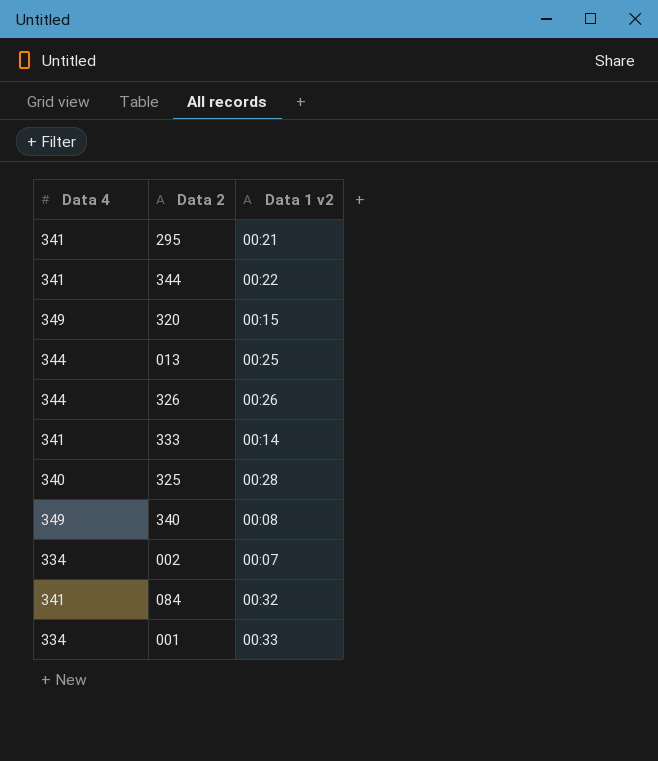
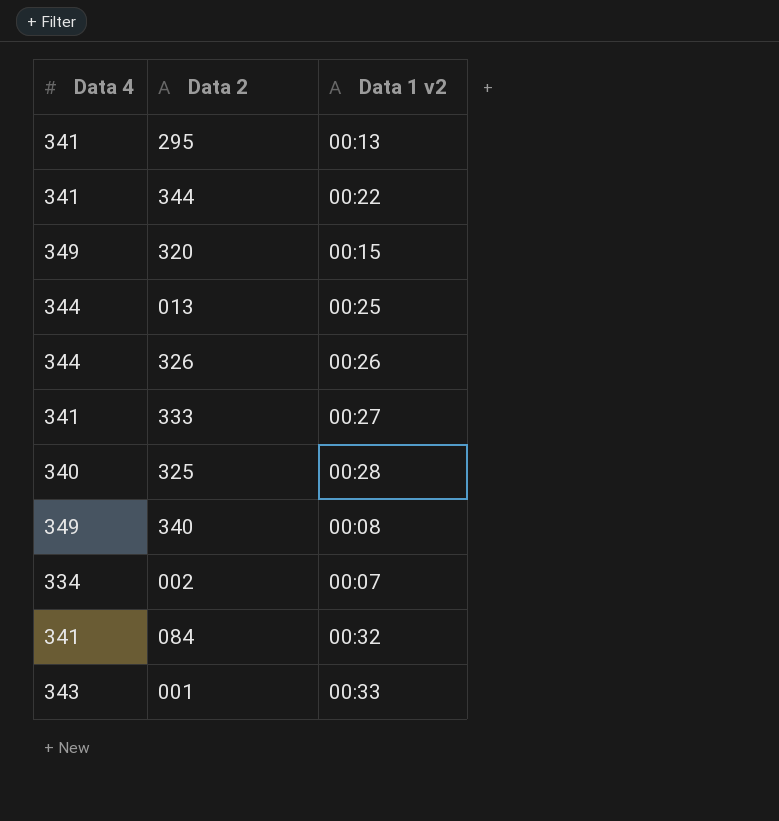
295 | Data 1 v2: 00:21 -> 00:13
333 | Data 1 v2: 00:14 -> 00:27
001 | Data 4: 334 -> 343

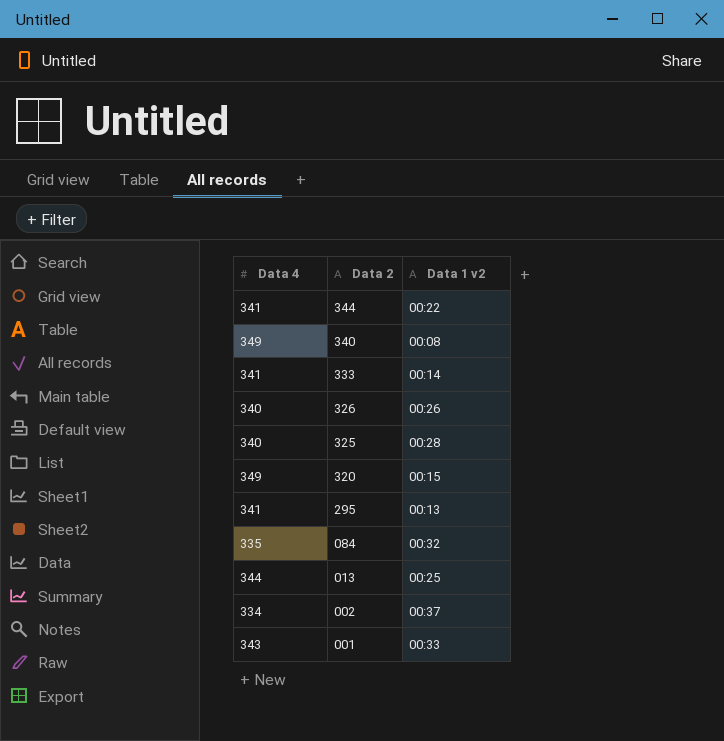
row order: none -> Data 2 descending
333 | Data 1 v2: 00:27 -> 00:14
326 | Data 4: 344 -> 340
084 | Data 4: 341 -> 335
002 | Data 1 v2: 00:07 -> 00:37

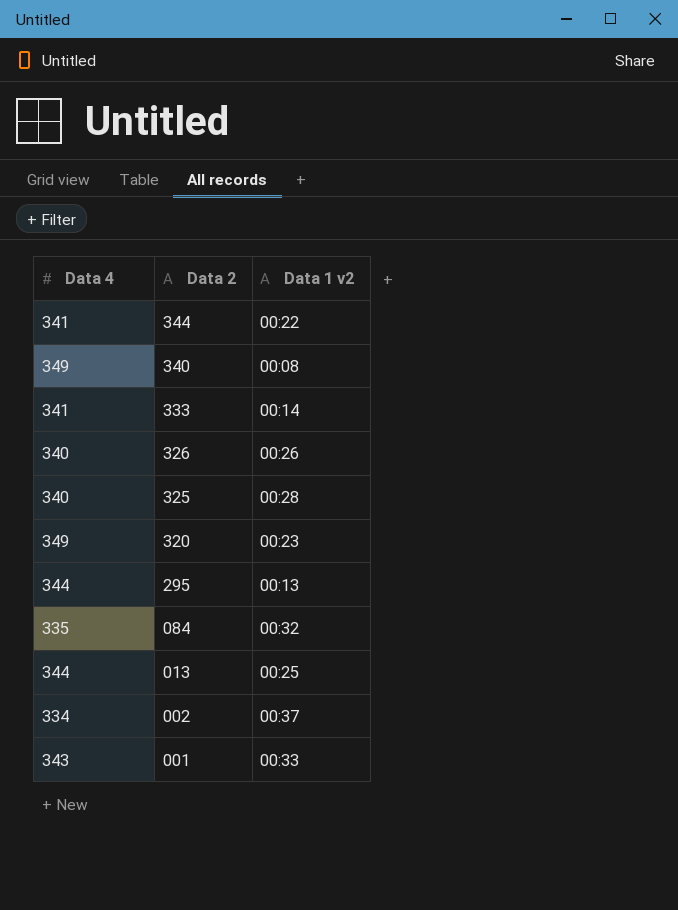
320 | Data 1 v2: 00:15 -> 00:23
295 | Data 4: 341 -> 344

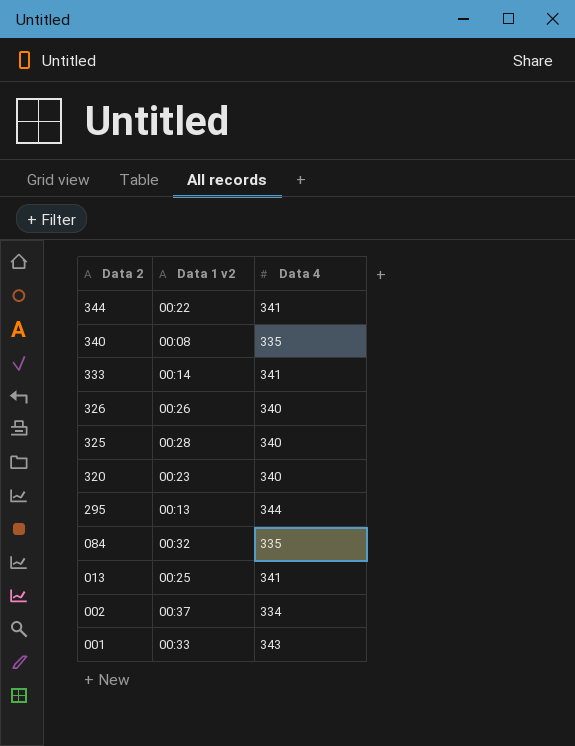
column Data 4 | position: 1 -> 3
340 | Data 4: 349 -> 335
320 | Data 4: 349 -> 340
013 | Data 4: 344 -> 341

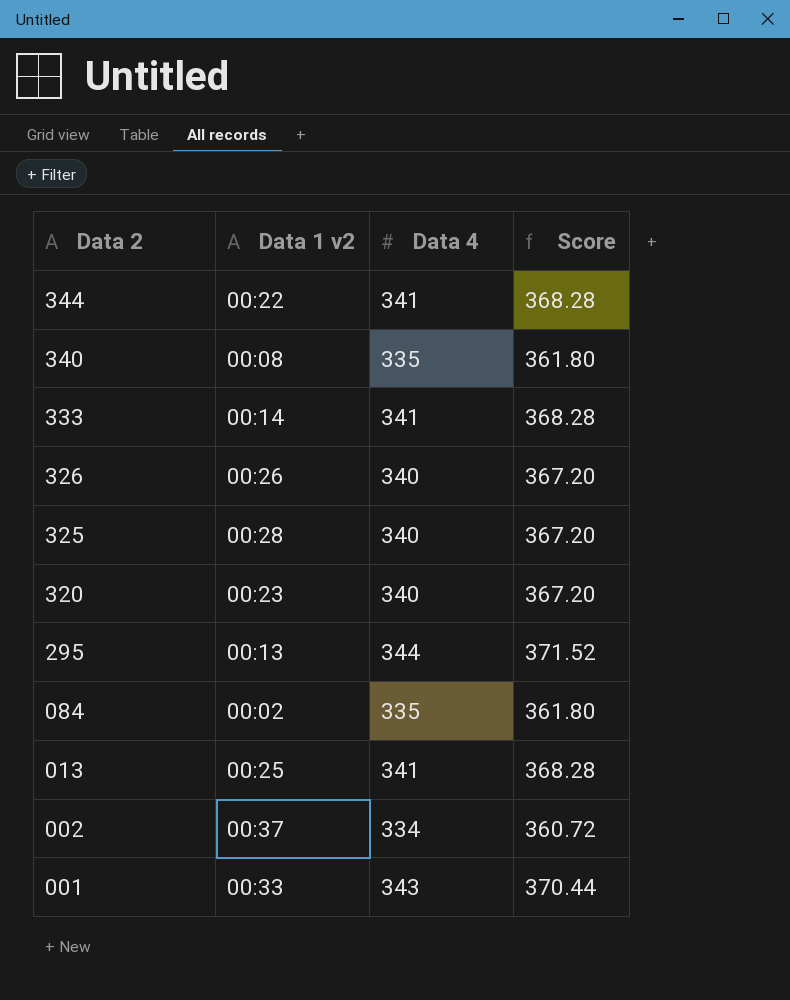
column Score | formula: none -> [Data 4] * 1.08
084 | Data 1 v2: 00:32 -> 00:02

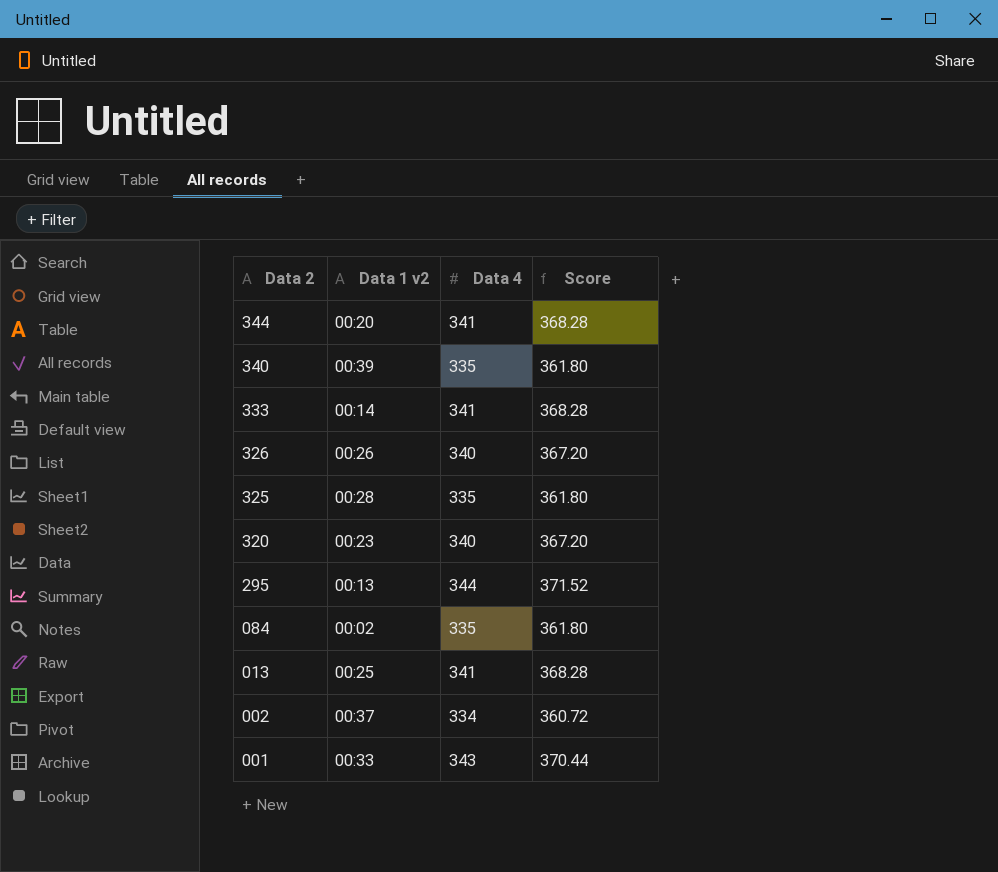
344 | Data 1 v2: 00:22 -> 00:20
340 | Data 1 v2: 00:08 -> 00:39
325 | Data 4: 340 -> 335
325 | Score: 367.20 -> 361.80

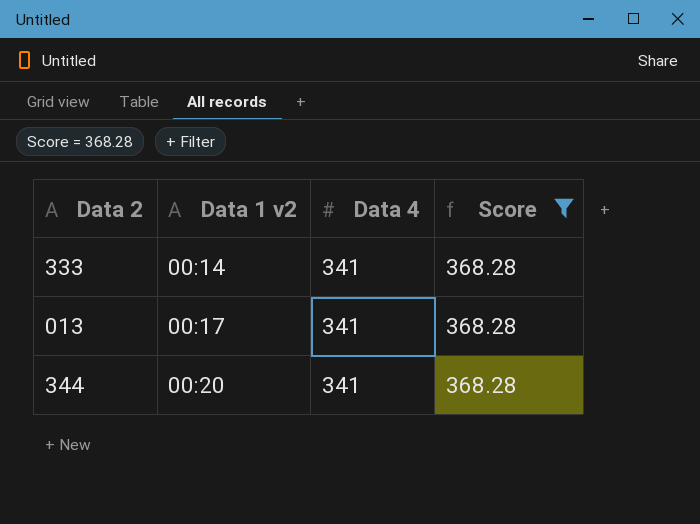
filter: none -> Score = 368.28
row order: Data 2 descending -> Data 1 v2 ascending
013 | Data 1 v2: 00:25 -> 00:17

